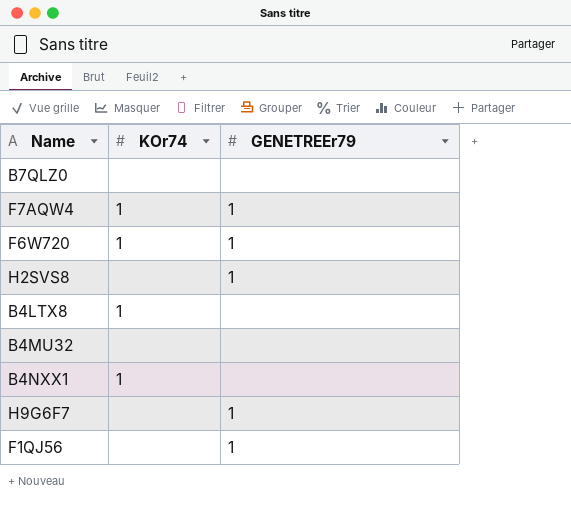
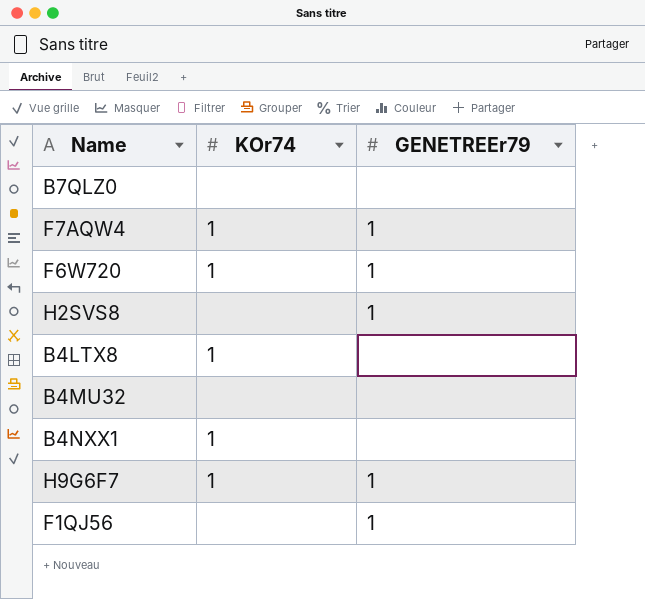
H9G6F7 | KOr74: none -> 1

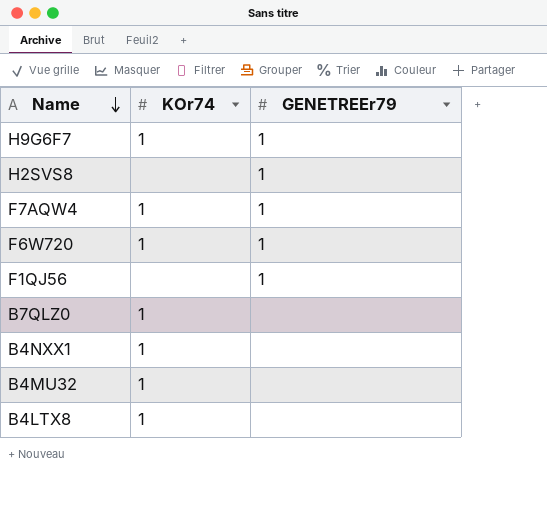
row order: none -> Name descending
B7QLZ0 | KOr74: none -> 1
B4MU32 | KOr74: none -> 1

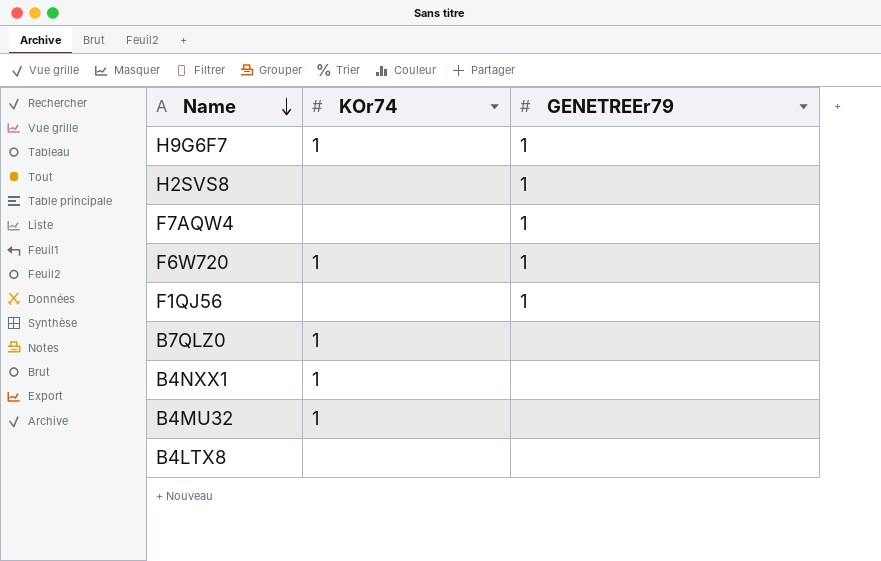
F7AQW4 | KOr74: 1 -> none
B4LTX8 | KOr74: 1 -> none

